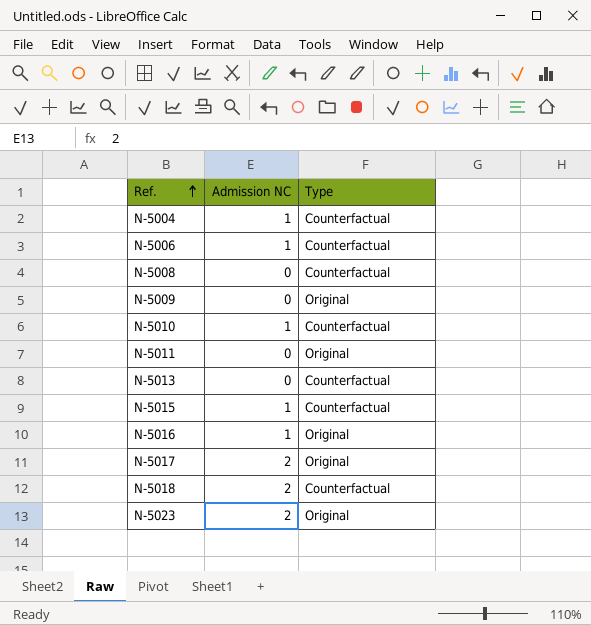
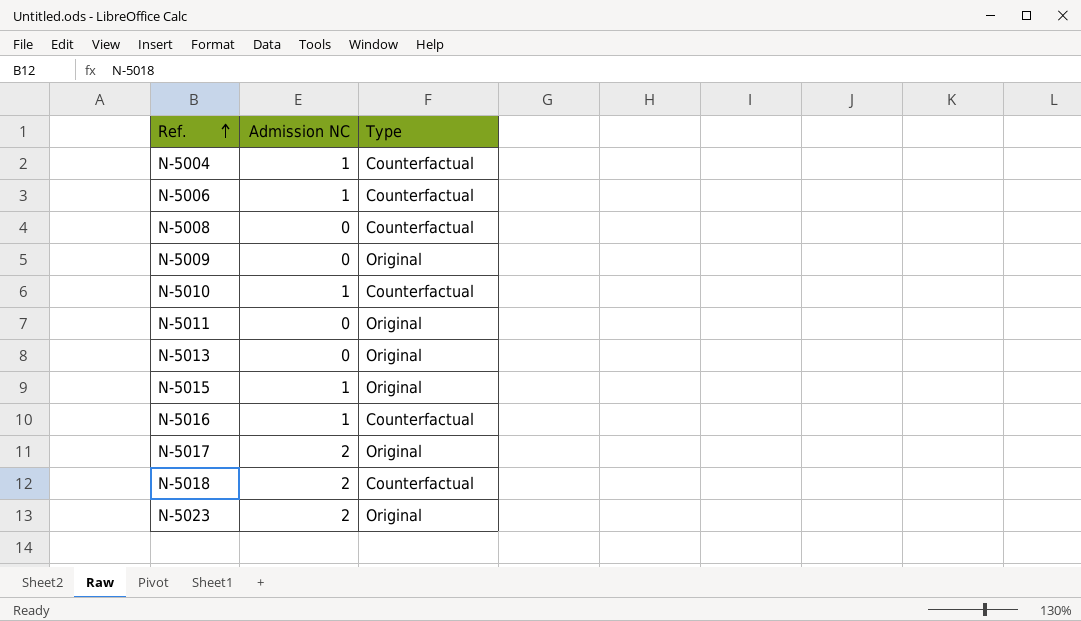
N-5013 | Type: Counterfactual -> Original
N-5015 | Type: Counterfactual -> Original
N-5016 | Type: Original -> Counterfactual

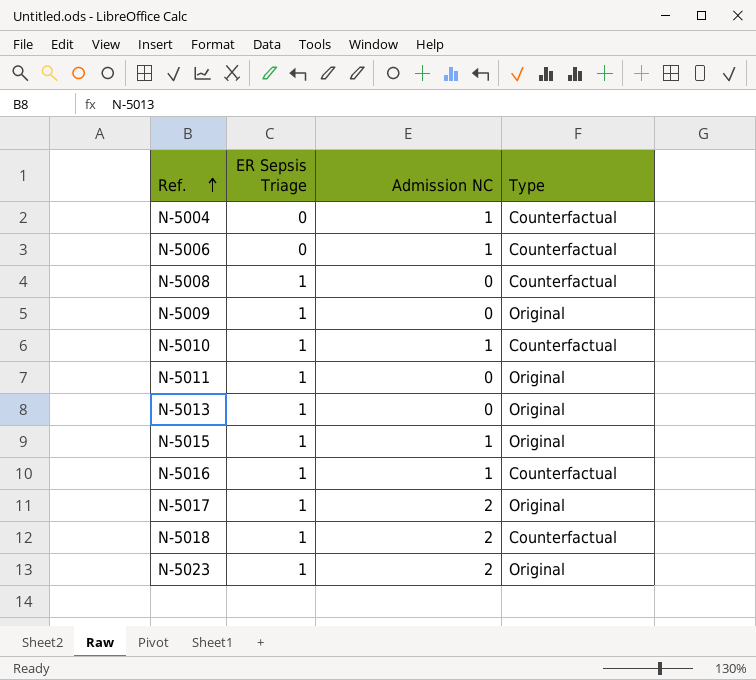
column ER Sepsis Triage | position: none -> 2

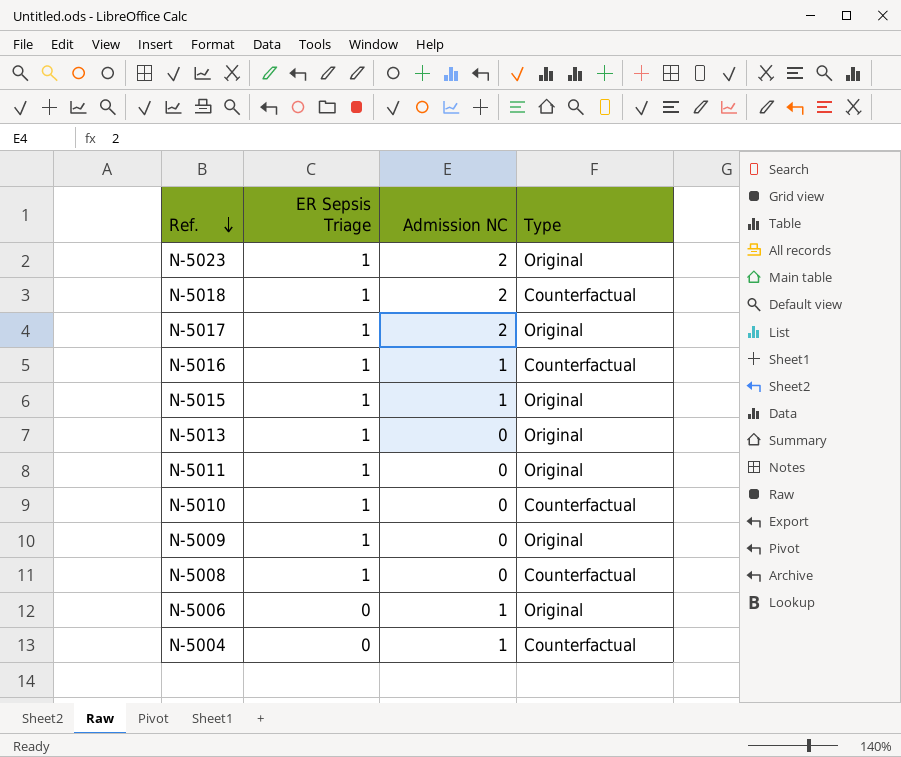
row order: Ref. ascending -> Ref. descending
N-5010 | Admission NC: 1 -> 0
N-5006 | Type: Counterfactual -> Original

